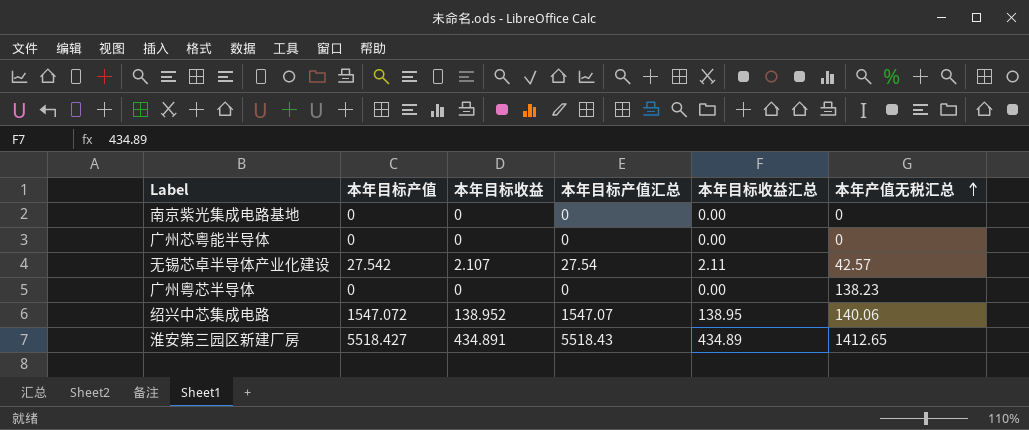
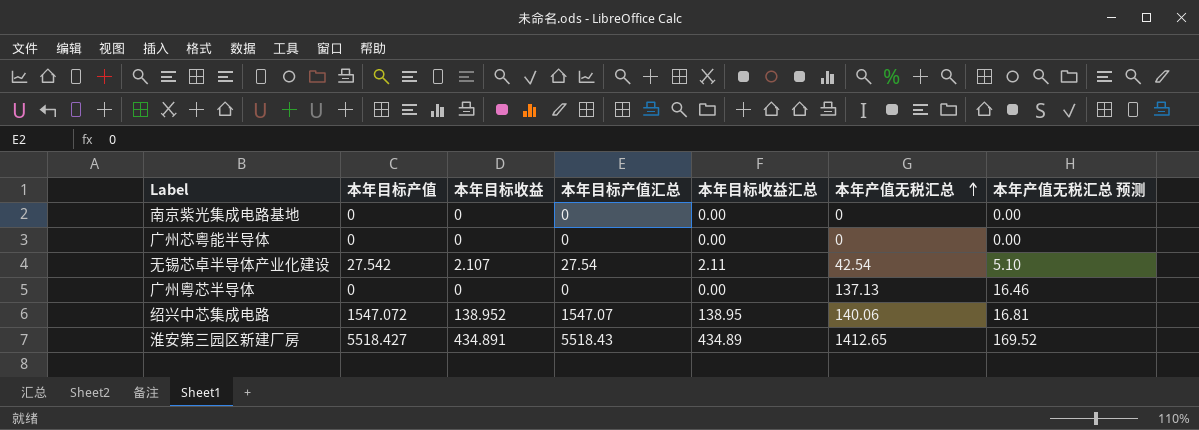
column 本年产值无税汇总 预测 | formula: none -> [本年产值无税汇总] * 0.12
无锡芯卓半导体产业化建设 | 本年产值无税汇总: 42.57 -> 42.54
广州粤芯半导体 | 本年产值无税汇总: 138.23 -> 137.13

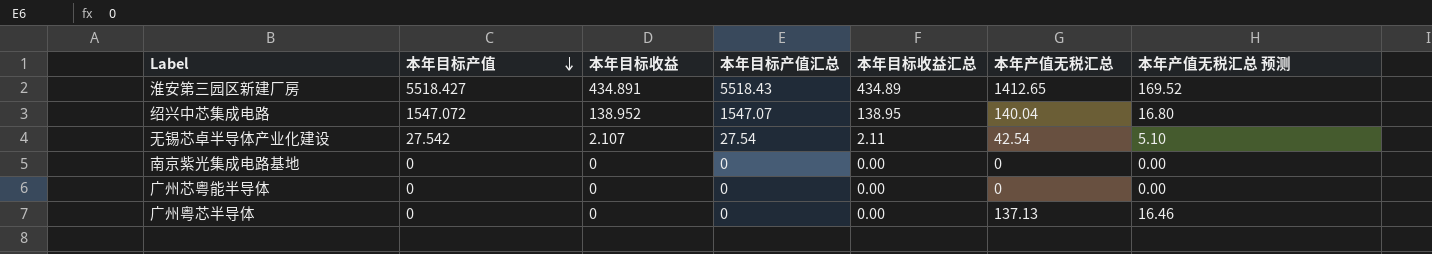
row order: 本年产值无税汇总 ascending -> 本年目标产值 descending
绍兴中芯集成电路 | 本年产值无税汇总: 140.06 -> 140.04
绍兴中芯集成电路 | 本年产值无税汇总 预测: 16.81 -> 16.80

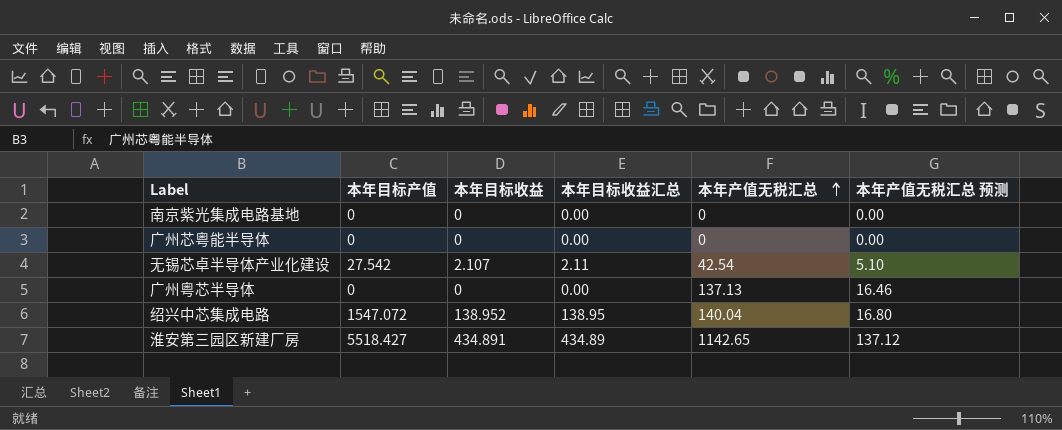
row order: 本年目标产值 descending -> 本年产值无税汇总 ascending
column 本年目标产值汇总 | position: 4 -> none
淮安第三园区新建厂房 | 本年产值无税汇总: 1412.65 -> 1142.65
淮安第三园区新建厂房 | 本年产值无税汇总 预测: 169.52 -> 137.12

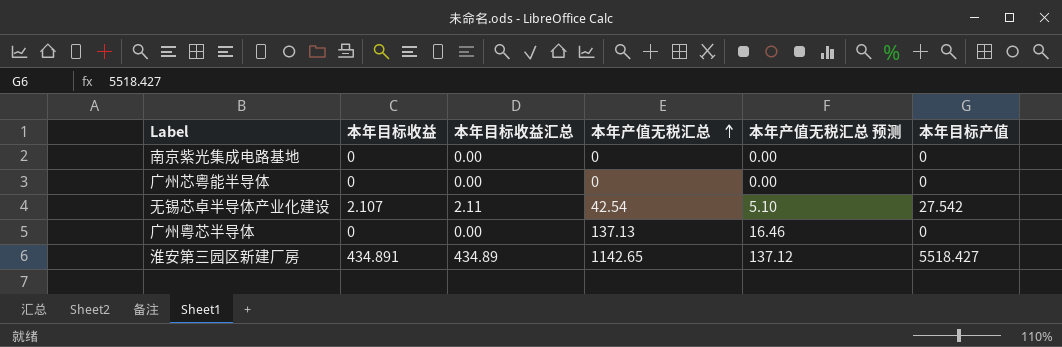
column 本年目标产值 | position: 2 -> 6
row 绍兴中芯集成电路: 1547.072 | 138.952 | 138.95 | 140.04 | 16.80 -> none

